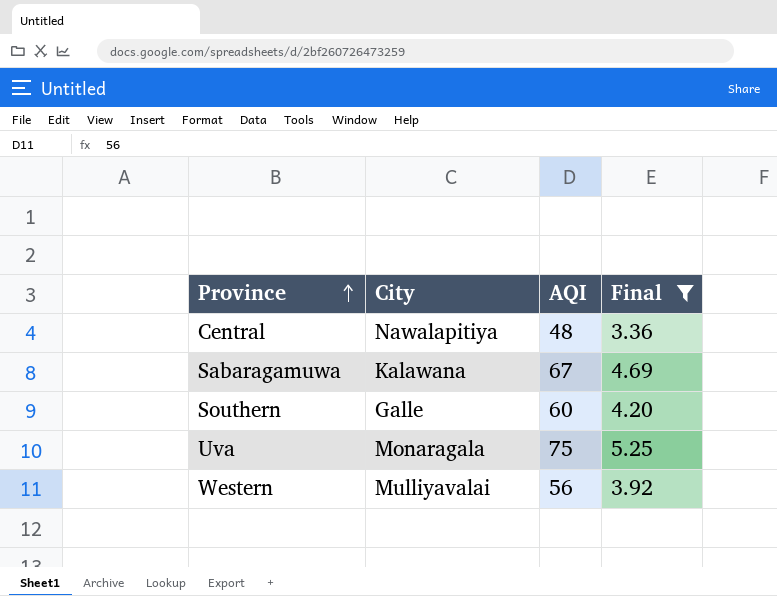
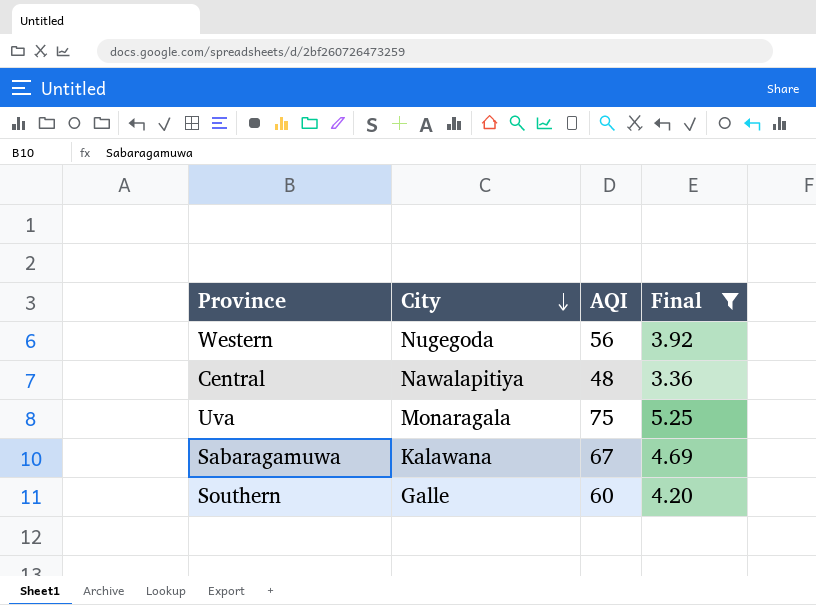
row order: Province ascending -> City descending
Western | City: Mulliyavalai -> Nugegoda

